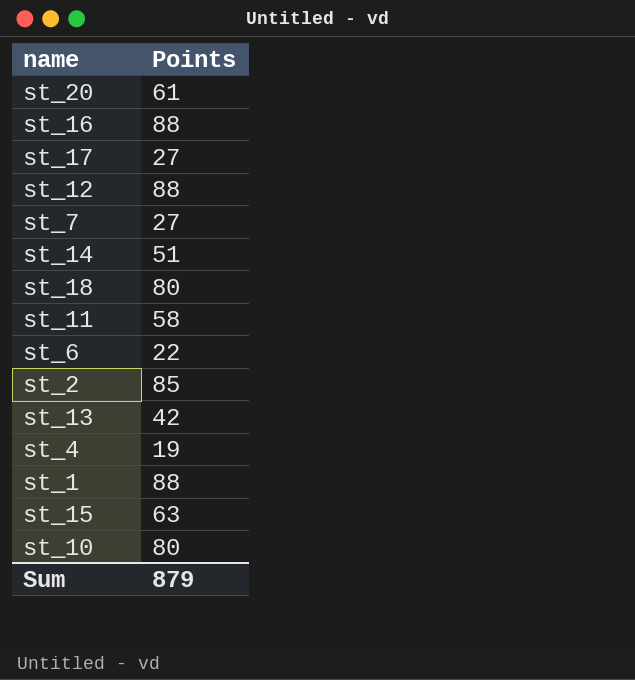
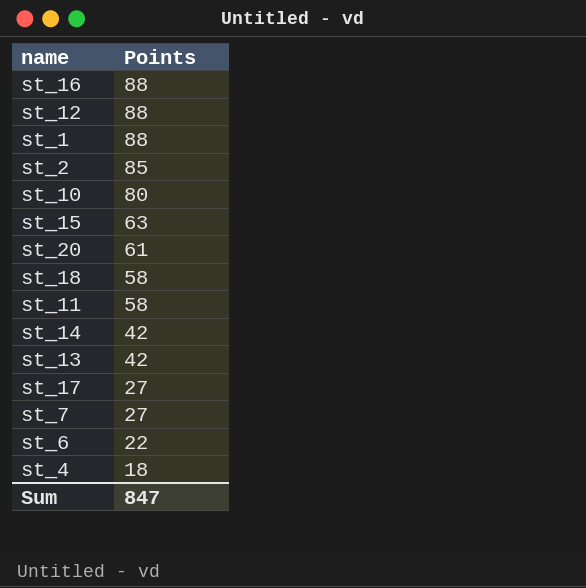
row order: none -> Points descending
st_18 | Points: 80 -> 58
st_14 | Points: 51 -> 42
st_4 | Points: 19 -> 18
Sum | Points: 879 -> 847

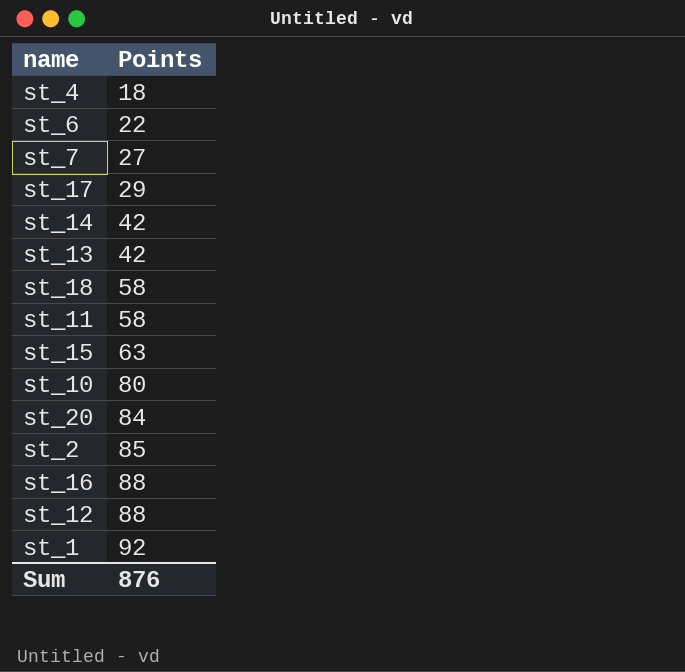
row order: Points descending -> Points ascending
st_17 | Points: 27 -> 29
st_20 | Points: 61 -> 84
st_1 | Points: 88 -> 92
Sum | Points: 847 -> 876

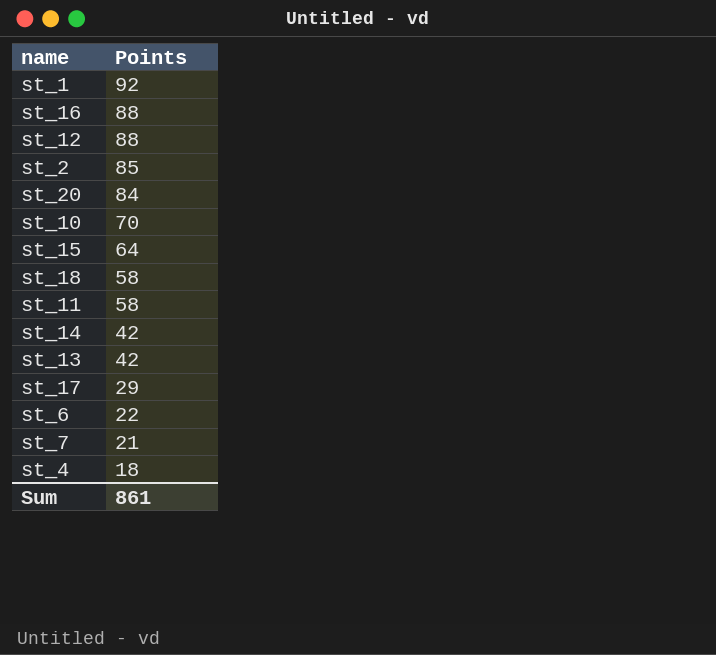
row order: Points ascending -> Points descending
st_10 | Points: 80 -> 70
st_15 | Points: 63 -> 64
st_7 | Points: 27 -> 21
Sum | Points: 876 -> 861

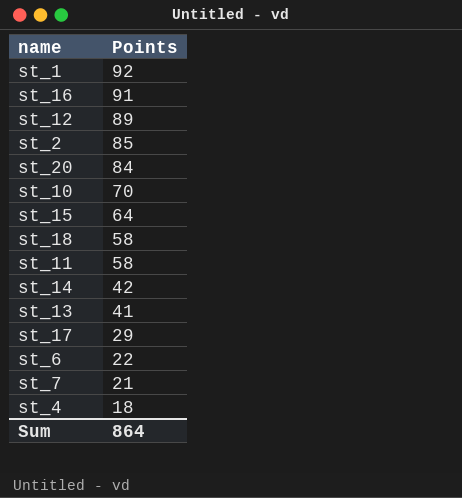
st_16 | Points: 88 -> 91
st_12 | Points: 88 -> 89
st_13 | Points: 42 -> 41
Sum | Points: 861 -> 864

